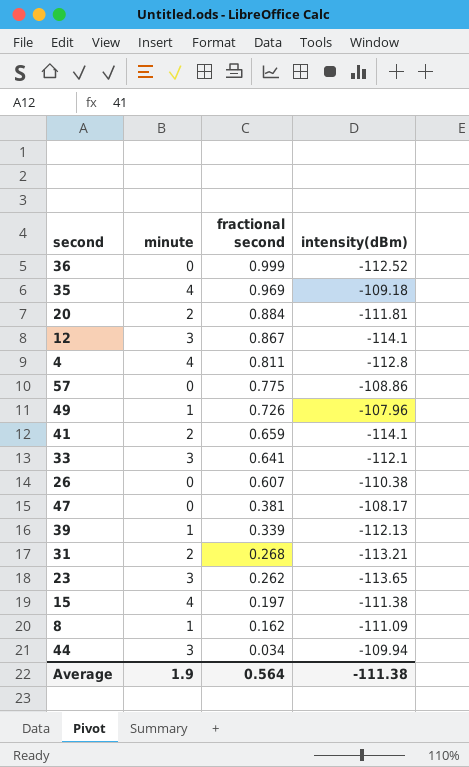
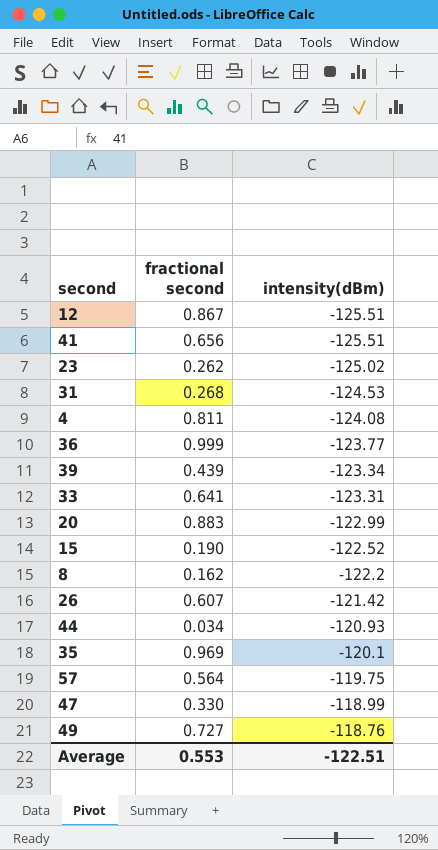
row order: fractional second descending -> intensity(dBm) ascending
column minute | position: 2 -> none
12 | intensity(dBm): -114.1 -> -125.51
41 | fractional second: 0.659 -> 0.656
41 | intensity(dBm): -114.1 -> -125.51
23 | intensity(dBm): -113.65 -> -125.02
31 | intensity(dBm): -113.21 -> -124.53
4 | intensity(dBm): -112.8 -> -124.08
36 | intensity(dBm): -112.52 -> -123.77
39 | fractional second: 0.339 -> 0.439
39 | intensity(dBm): -112.13 -> -123.34
33 | intensity(dBm): -112.1 -> -123.31
20 | fractional second: 0.884 -> 0.883
20 | intensity(dBm): -111.81 -> -122.99
15 | fractional second: 0.197 -> 0.190
15 | intensity(dBm): -111.38 -> -122.52
8 | intensity(dBm): -111.09 -> -122.2
26 | intensity(dBm): -110.38 -> -121.42
44 | intensity(dBm): -109.94 -> -120.93
35 | intensity(dBm): -109.18 -> -120.1
57 | fractional second: 0.775 -> 0.564
57 | intensity(dBm): -108.86 -> -119.75
47 | fractional second: 0.381 -> 0.330
47 | intensity(dBm): -108.17 -> -118.99
49 | fractional second: 0.726 -> 0.727
49 | intensity(dBm): -107.96 -> -118.76
Average | fractional second: 0.564 -> 0.553
Average | intensity(dBm): -111.38 -> -122.51

